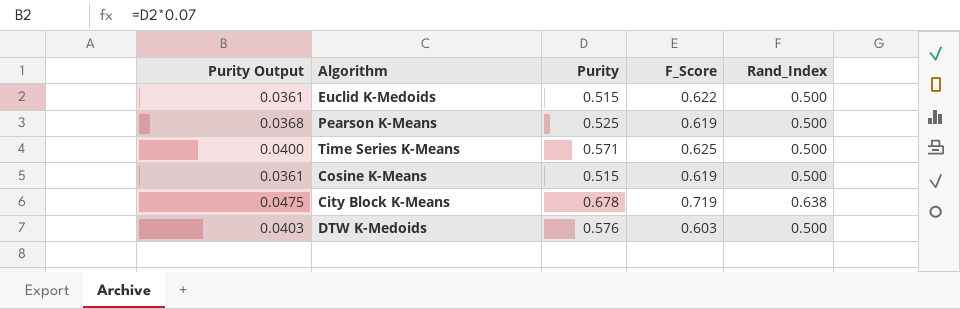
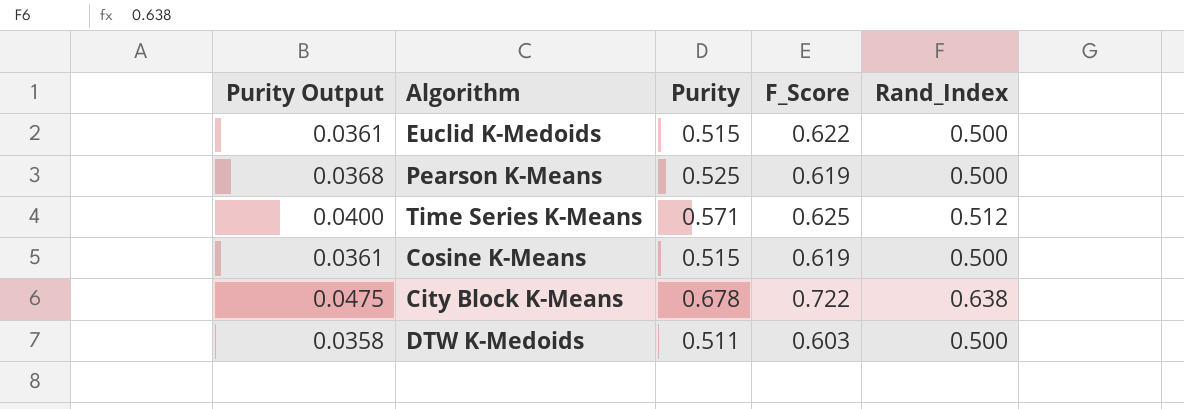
Time Series K-Means | Rand_Index: 0.500 -> 0.512
City Block K-Means | F_Score: 0.719 -> 0.722
DTW K-Medoids | Purity Output: 0.0403 -> 0.0358
DTW K-Medoids | Purity: 0.576 -> 0.511

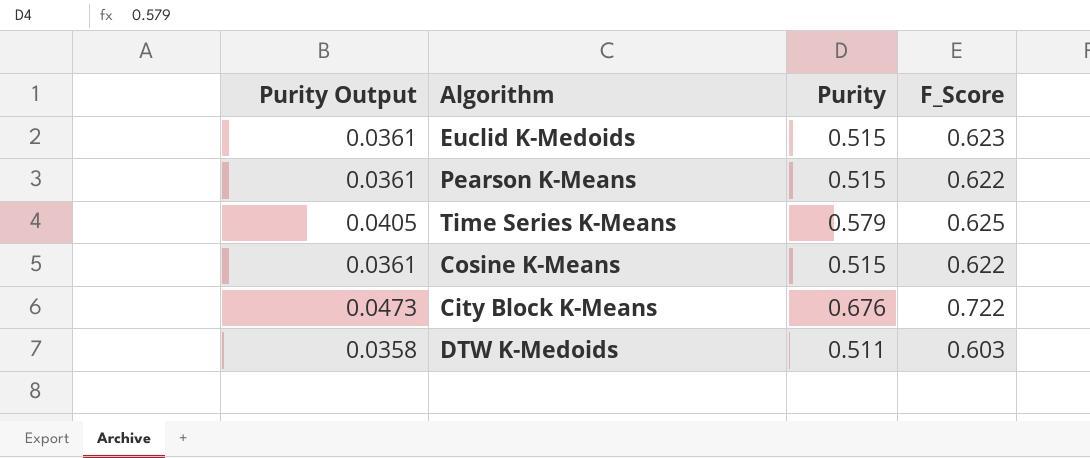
column Rand_Index | position: 5 -> none
Euclid K-Medoids | F_Score: 0.622 -> 0.623
Pearson K-Means | Purity Output: 0.0368 -> 0.0361
Pearson K-Means | Purity: 0.525 -> 0.515
Pearson K-Means | F_Score: 0.619 -> 0.622
Time Series K-Means | Purity Output: 0.0400 -> 0.0405
Time Series K-Means | Purity: 0.571 -> 0.579
Cosine K-Means | F_Score: 0.619 -> 0.622
City Block K-Means | Purity Output: 0.0475 -> 0.0473
City Block K-Means | Purity: 0.678 -> 0.676

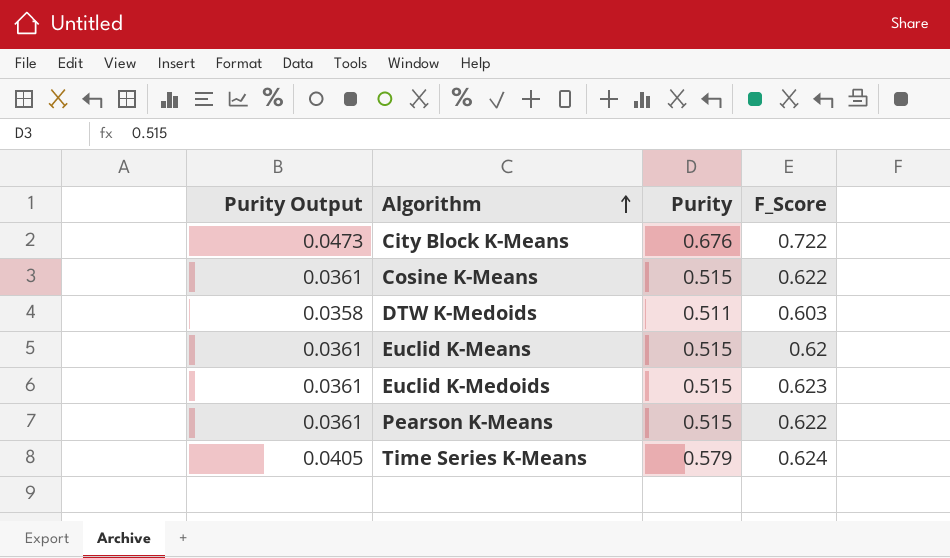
row order: none -> Algorithm ascending
row Euclid K-Means: none -> 0.0361 | 0.515 | 0.62
Time Series K-Means | F_Score: 0.625 -> 0.624

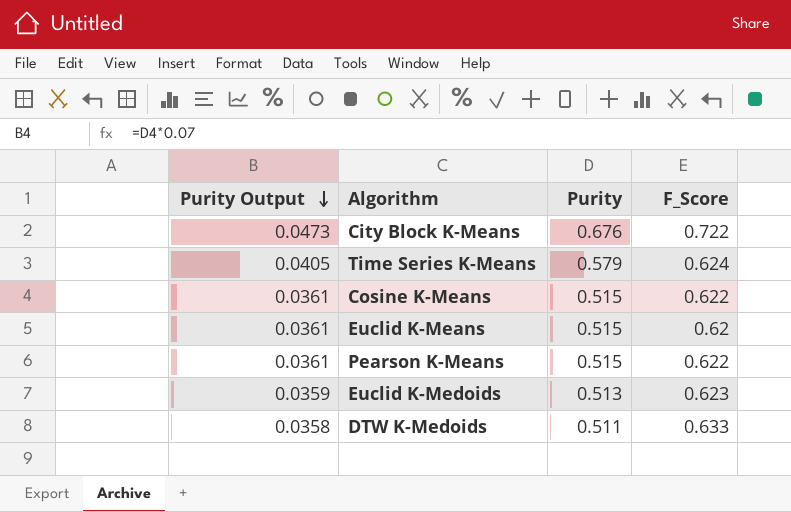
row order: Algorithm ascending -> Purity Output descending
Euclid K-Medoids | Purity Output: 0.0361 -> 0.0359
Euclid K-Medoids | Purity: 0.515 -> 0.513
DTW K-Medoids | F_Score: 0.603 -> 0.633

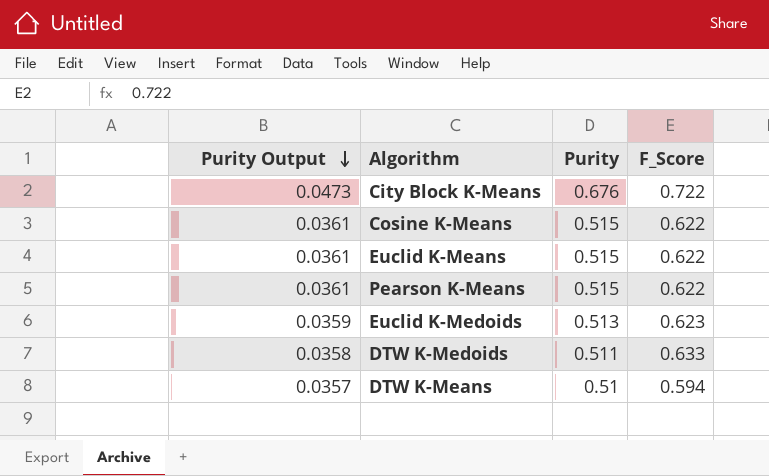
row Time Series K-Means: 0.0405 | 0.579 | 0.624 -> none
Euclid K-Means | F_Score: 0.62 -> 0.622
row DTW K-Means: none -> 0.0357 | 0.51 | 0.594

